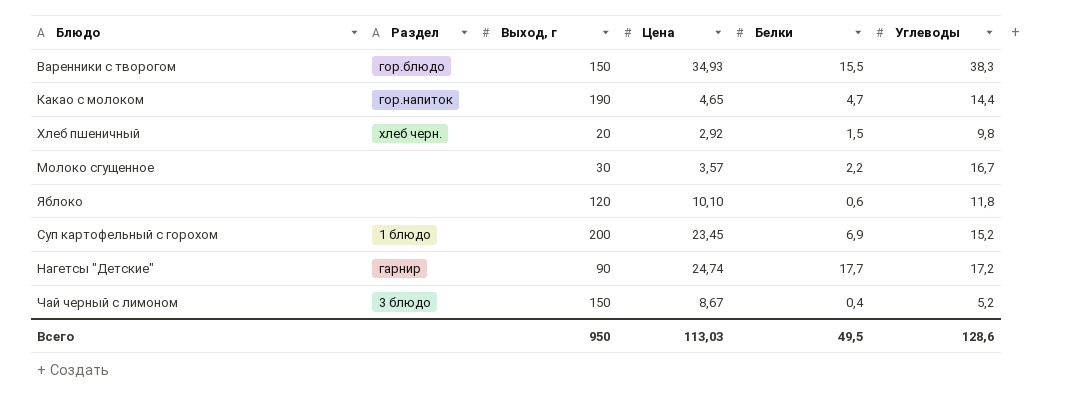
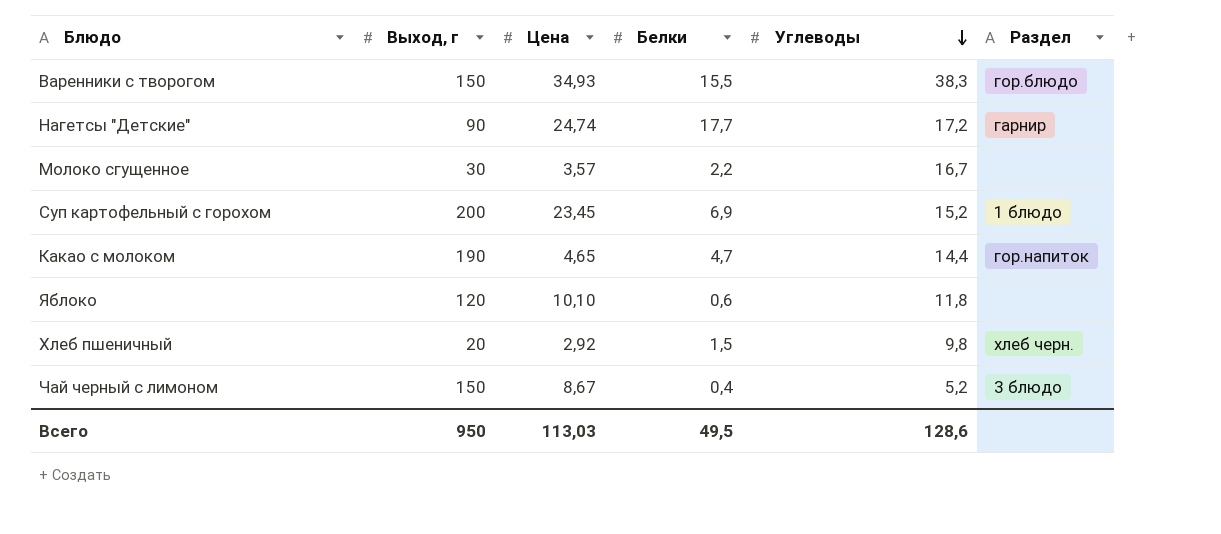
row order: none -> Углеводы descending
column Раздел | position: 2 -> 6

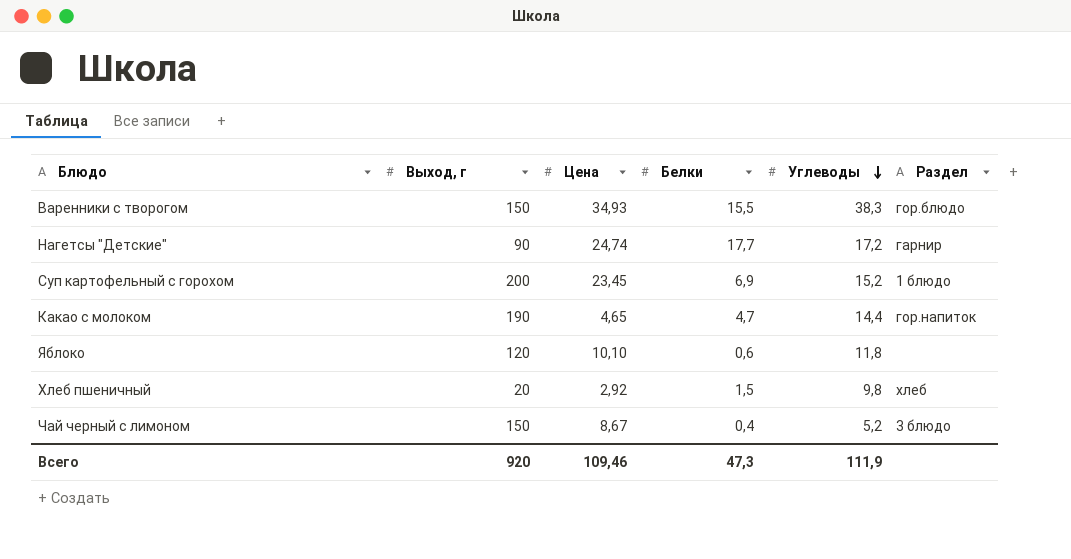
row Молоко сгущенное: 30 | 3,57 | 2,2 | 16,7 | none -> none
Хлеб пшеничный | Раздел: хлеб черн. -> хлеб
Всего | Выход, г: 950 -> 920
Всего | Цена: 113,03 -> 109,46
Всего | Белки: 49,5 -> 47,3
Всего | Углеводы: 128,6 -> 111,9

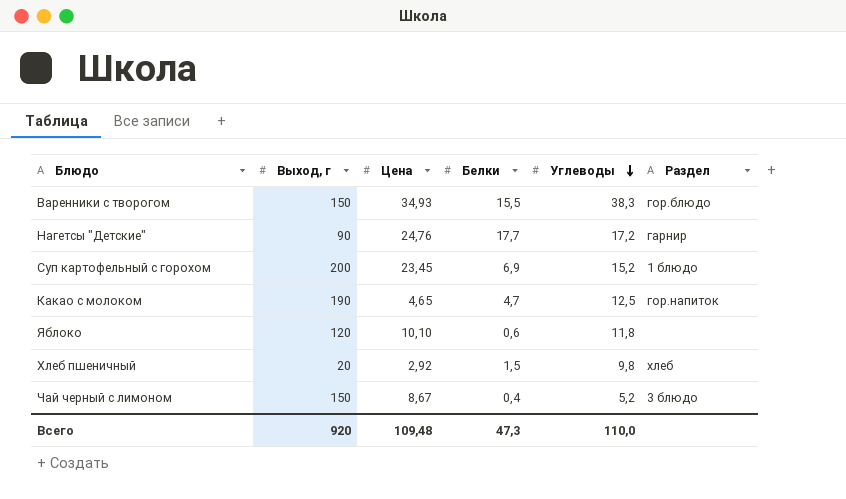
Нагетсы "Детские" | Цена: 24,74 -> 24,76
Какао с молоком | Углеводы: 14,4 -> 12,5
Всего | Цена: 109,46 -> 109,48
Всего | Углеводы: 111,9 -> 110,0

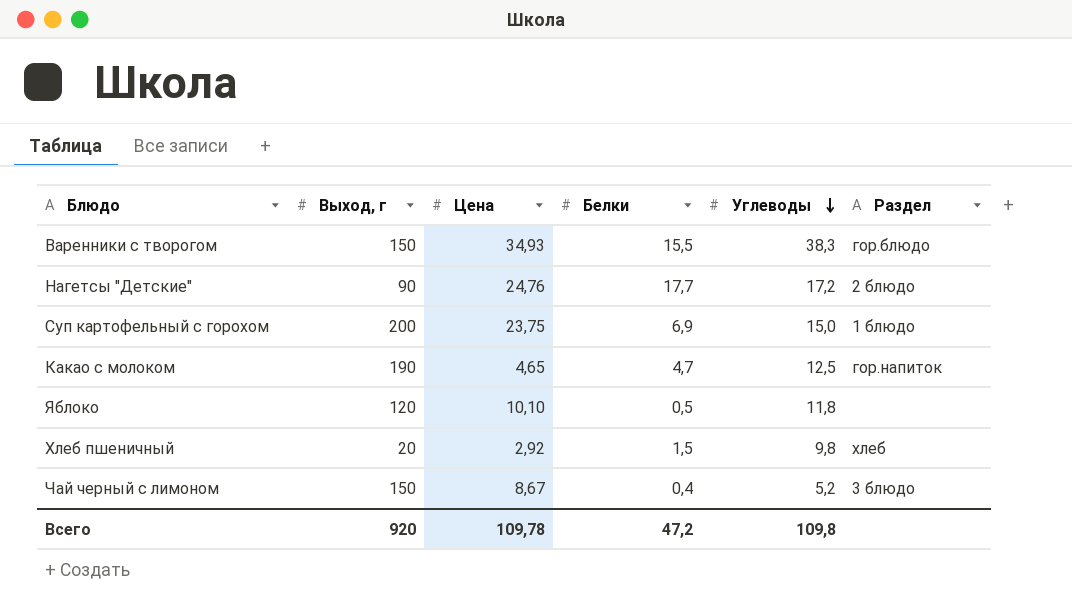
Нагетсы "Детские" | Раздел: гарнир -> 2 блюдо
Суп картофельный с горохом | Цена: 23,45 -> 23,75
Суп картофельный с горохом | Углеводы: 15,2 -> 15,0
Яблоко | Белки: 0,6 -> 0,5
Всего | Цена: 109,48 -> 109,78
Всего | Белки: 47,3 -> 47,2
Всего | Углеводы: 110,0 -> 109,8

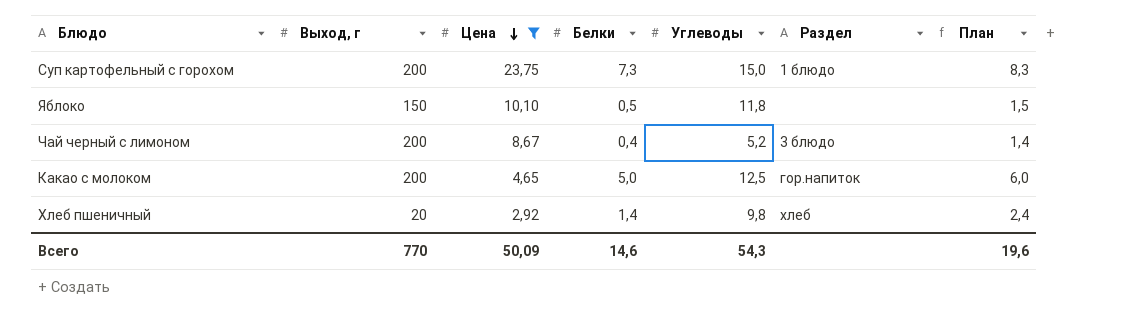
filter: none -> Цена <= 23,75
row order: Углеводы descending -> Цена descending
column План | formula: none -> [Белки] + 1
Суп картофельный с горохом | Белки: 6,9 -> 7,3
Яблоко | Выход, г: 120 -> 150
Чай черный с лимоном | Выход, г: 150 -> 200
Какао с молоком | Выход, г: 190 -> 200
Какао с молоком | Белки: 4,7 -> 5,0
Хлеб пшеничный | Белки: 1,5 -> 1,4
Всего | Выход, г: 920 -> 770
Всего | Цена: 109,78 -> 50,09
Всего | Белки: 47,2 -> 14,6
Всего | Углеводы: 109,8 -> 54,3

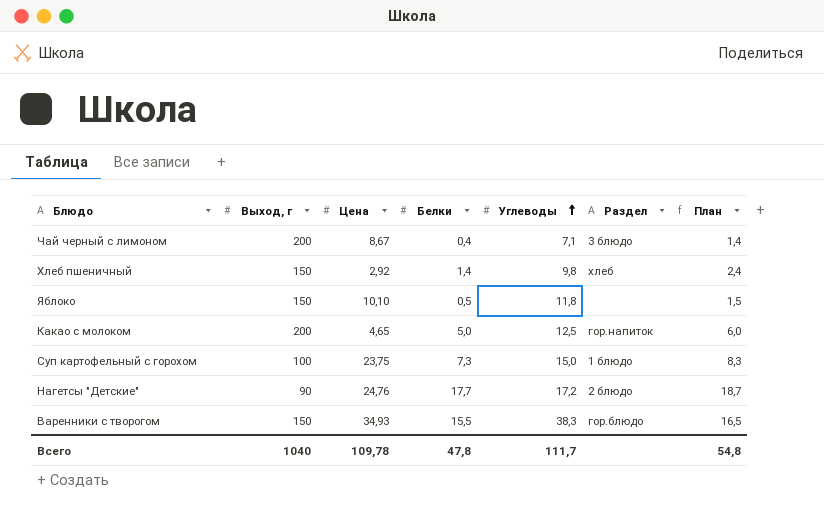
filter: Цена <= 23,75 -> none
row order: Цена descending -> Углеводы ascending
Чай черный с лимоном | Углеводы: 5,2 -> 7,1
Хлеб пшеничный | Выход, г: 20 -> 150
Суп картофельный с горохом | Выход, г: 200 -> 100
Всего | Выход, г: 770 -> 1040
Всего | Цена: 50,09 -> 109,78
Всего | Белки: 14,6 -> 47,8
Всего | Углеводы: 54,3 -> 111,7
Всего | План: 19,6 -> 54,8

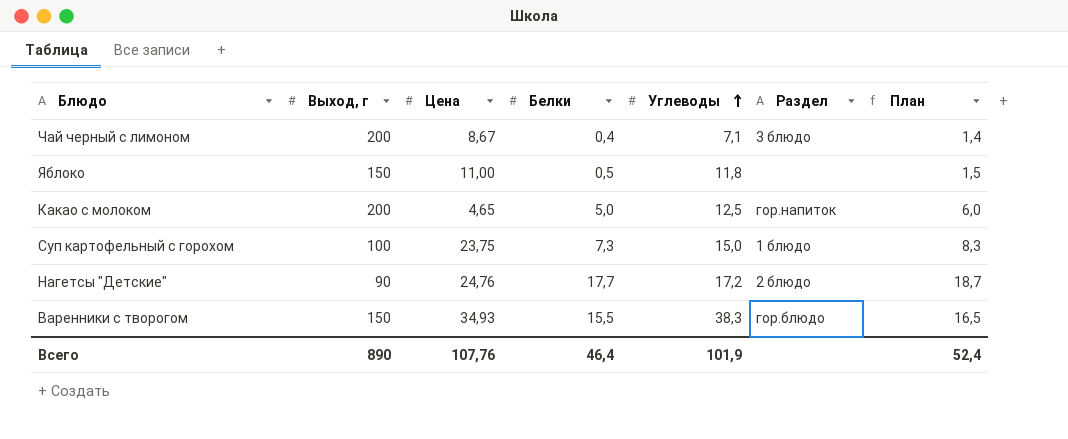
row Хлеб пшеничный: 150 | 2,92 | 1,4 | 9,8 | хлеб | 2,4 -> none
Яблоко | Цена: 10,10 -> 11,00
Всего | Выход, г: 1040 -> 890
Всего | Цена: 109,78 -> 107,76
Всего | Белки: 47,8 -> 46,4
Всего | Углеводы: 111,7 -> 101,9
Всего | План: 54,8 -> 52,4

